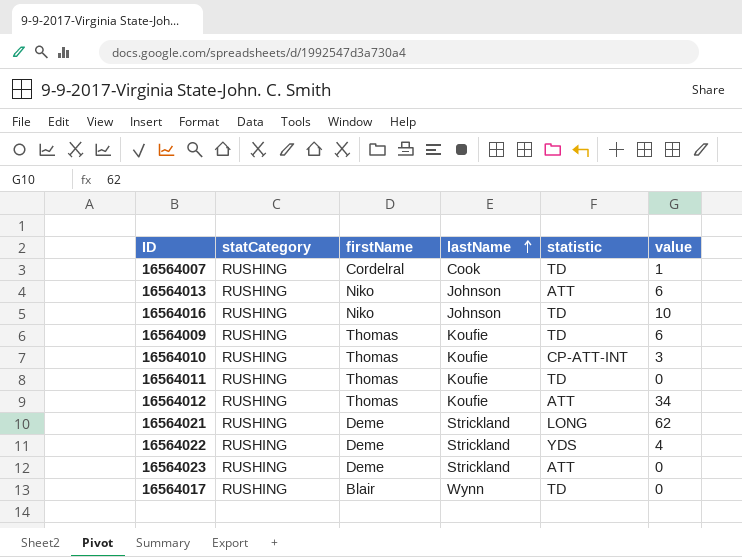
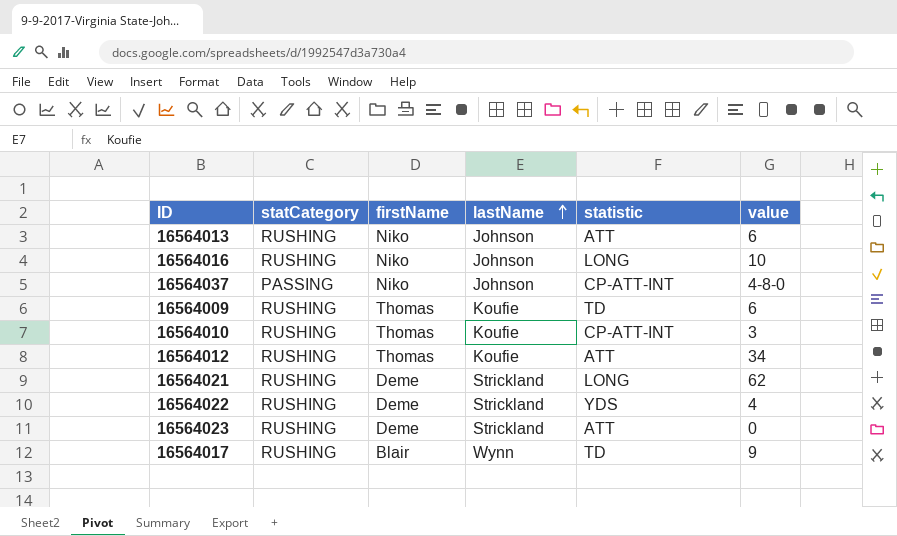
row 16564007: RUSHING | Cordelral | Cook | TD | 1 -> none
row 16564011: RUSHING | Thomas | Koufie | TD | 0 -> none
16564016 | statistic: TD -> LONG
row 16564037: none -> PASSING | Niko | Johnson | CP-ATT-INT | 4-8-0
16564017 | value: 0 -> 9

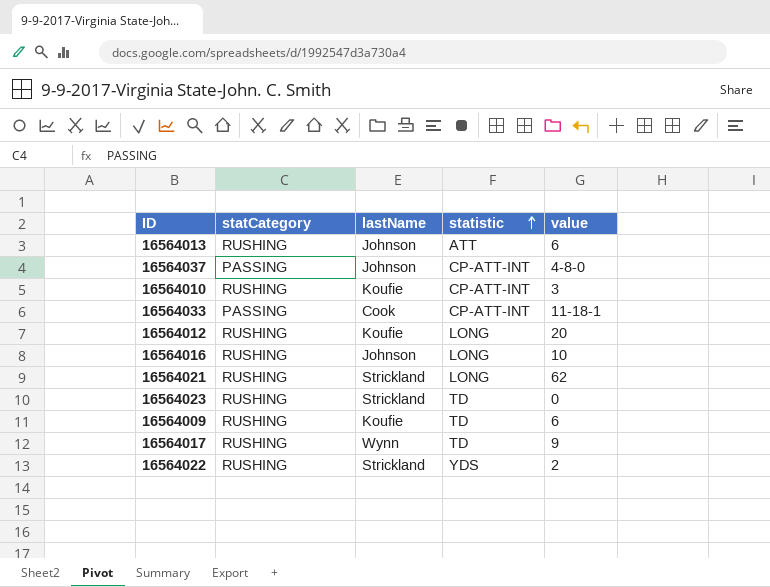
row order: lastName ascending -> statistic ascending
column firstName | position: 3 -> none
row 16564033: none -> PASSING | Cook | CP-ATT-INT | 11-18-1
16564012 | statistic: ATT -> LONG
16564012 | value: 34 -> 20
16564023 | statistic: ATT -> TD
16564022 | value: 4 -> 2

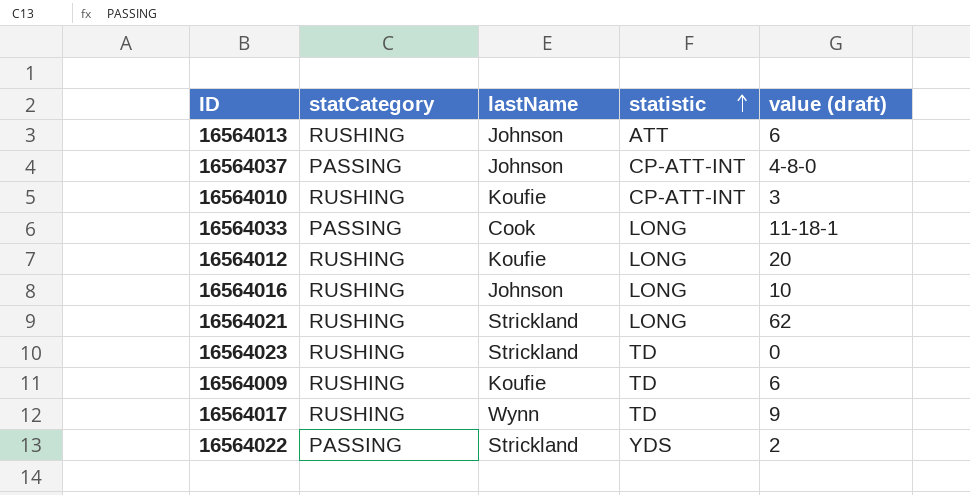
column name: value -> value (draft)
16564033 | statistic: CP-ATT-INT -> LONG
16564022 | statCategory: RUSHING -> PASSING

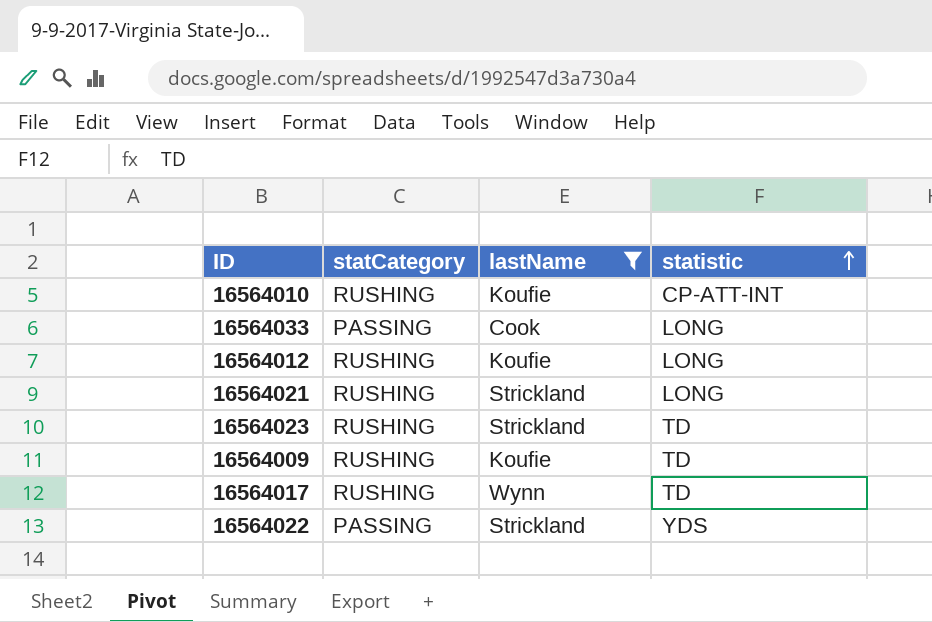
filter: none -> lastName != Johnson
column value (draft) | position: 5 -> none

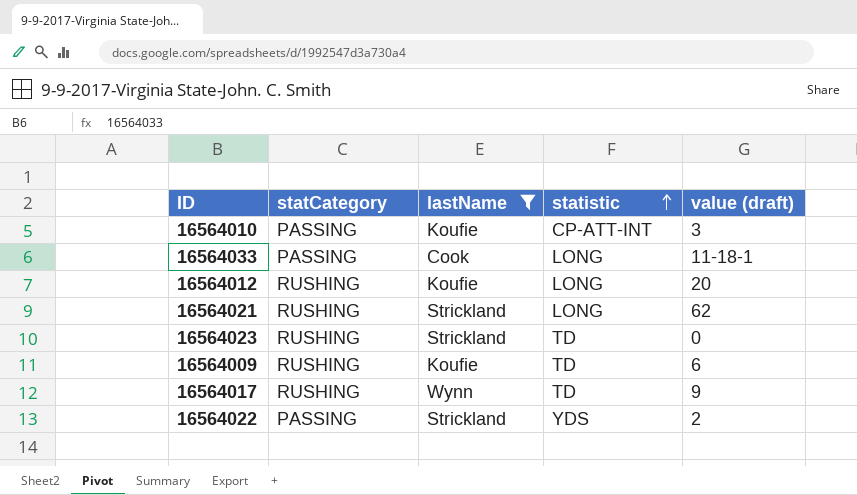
column value (draft) | position: none -> 5
16564010 | statCategory: RUSHING -> PASSING

